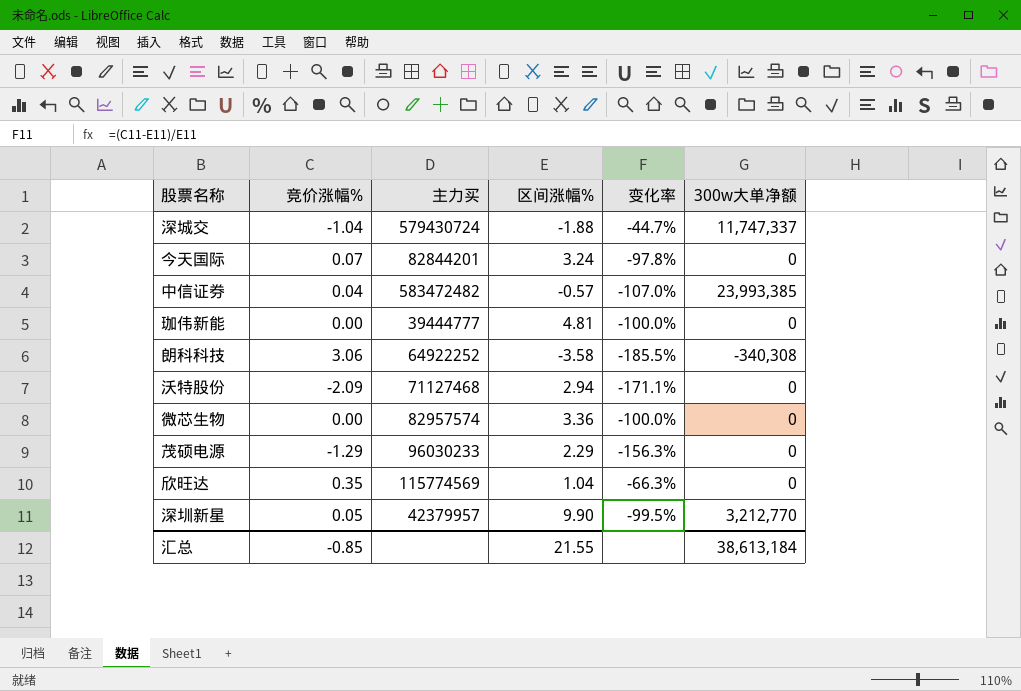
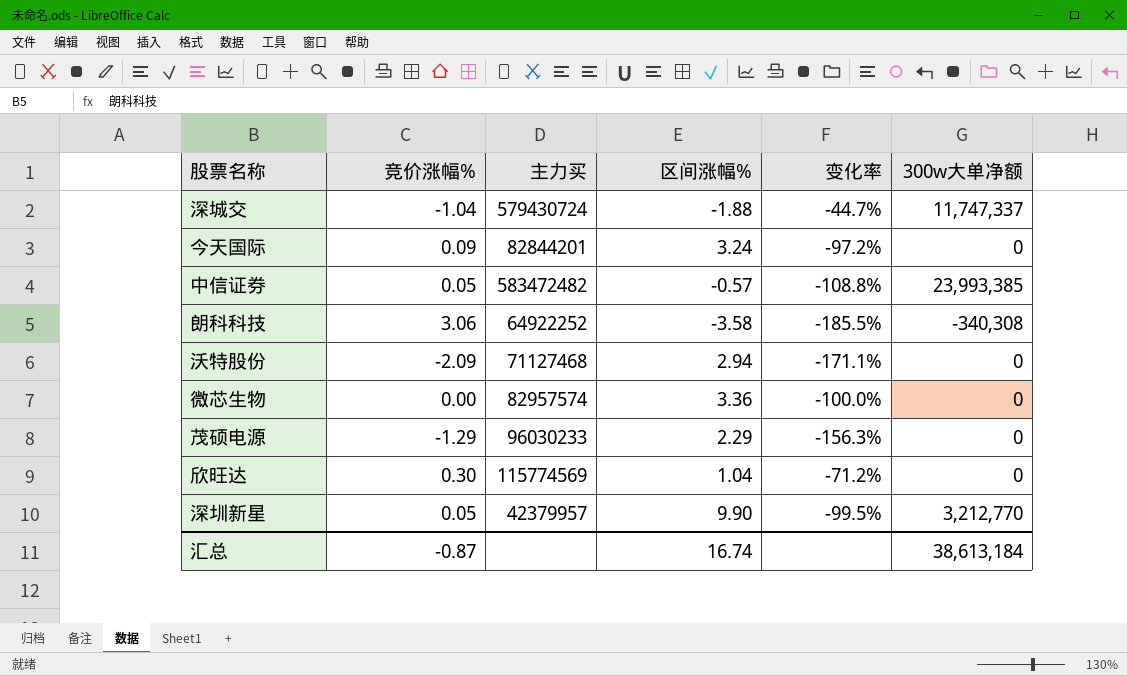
row 珈伟新能: 0.00 | 39444777 | 4.81 | -100.0% | 0 -> none
今天国际 | 竞价涨幅%: 0.07 -> 0.09
今天国际 | 变化率: -97.8% -> -97.2%
中信证券 | 竞价涨幅%: 0.04 -> 0.05
中信证券 | 变化率: -107.0% -> -108.8%
欣旺达 | 竞价涨幅%: 0.35 -> 0.30
欣旺达 | 变化率: -66.3% -> -71.2%
汇总 | 竞价涨幅%: -0.85 -> -0.87
汇总 | 区间涨幅%: 21.55 -> 16.74

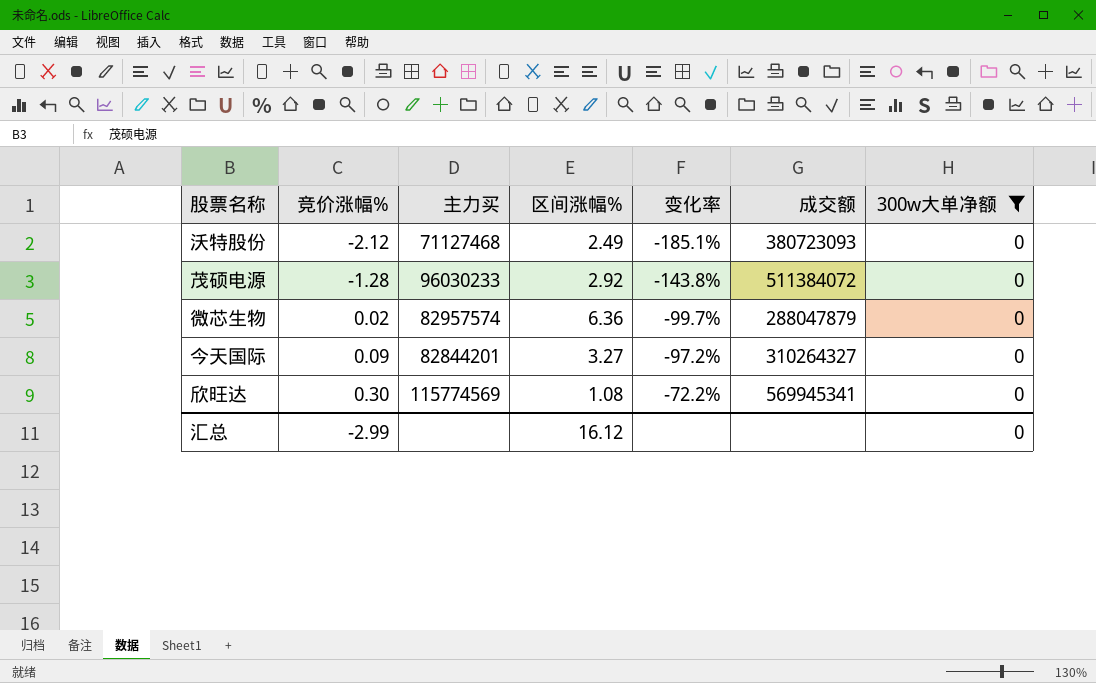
filter: none -> 300w大单净额 = 0
row order: none -> 竞价涨幅% ascending
column 成交额 | position: none -> 6
沃特股份 | 竞价涨幅%: -2.09 -> -2.12
沃特股份 | 区间涨幅%: 2.94 -> 2.49
沃特股份 | 变化率: -171.1% -> -185.1%
茂硕电源 | 竞价涨幅%: -1.29 -> -1.28
茂硕电源 | 区间涨幅%: 2.29 -> 2.92
茂硕电源 | 变化率: -156.3% -> -143.8%
微芯生物 | 竞价涨幅%: 0.00 -> 0.02
微芯生物 | 区间涨幅%: 3.36 -> 6.36
微芯生物 | 变化率: -100.0% -> -99.7%
今天国际 | 区间涨幅%: 3.24 -> 3.27
欣旺达 | 区间涨幅%: 1.04 -> 1.08
欣旺达 | 变化率: -71.2% -> -72.2%
汇总 | 竞价涨幅%: -0.87 -> -2.99
汇总 | 区间涨幅%: 16.74 -> 16.12
汇总 | 300w大单净额: 38,613,184 -> 0

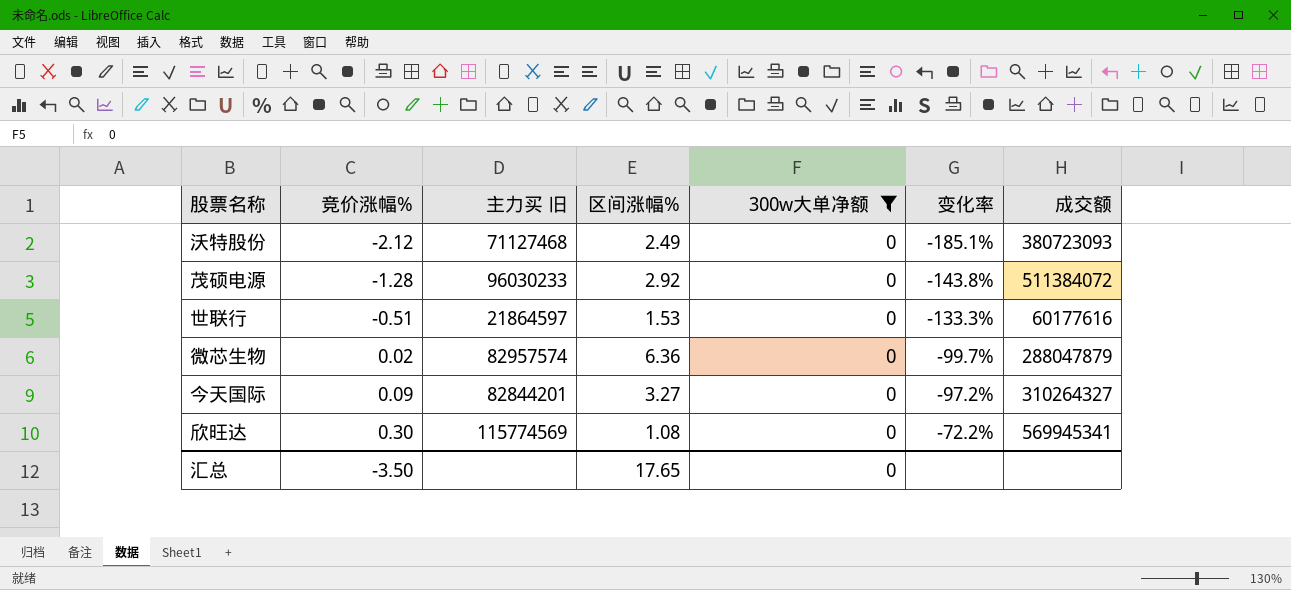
column name: 主力买 -> 主力买 旧
column 300w大单净额 | position: 7 -> 5
row 世联行: none -> -0.51 | 21864597 | 1.53 | 0 | -133.3% | 60177616
汇总 | 竞价涨幅%: -2.99 -> -3.50
汇总 | 区间涨幅%: 16.12 -> 17.65

